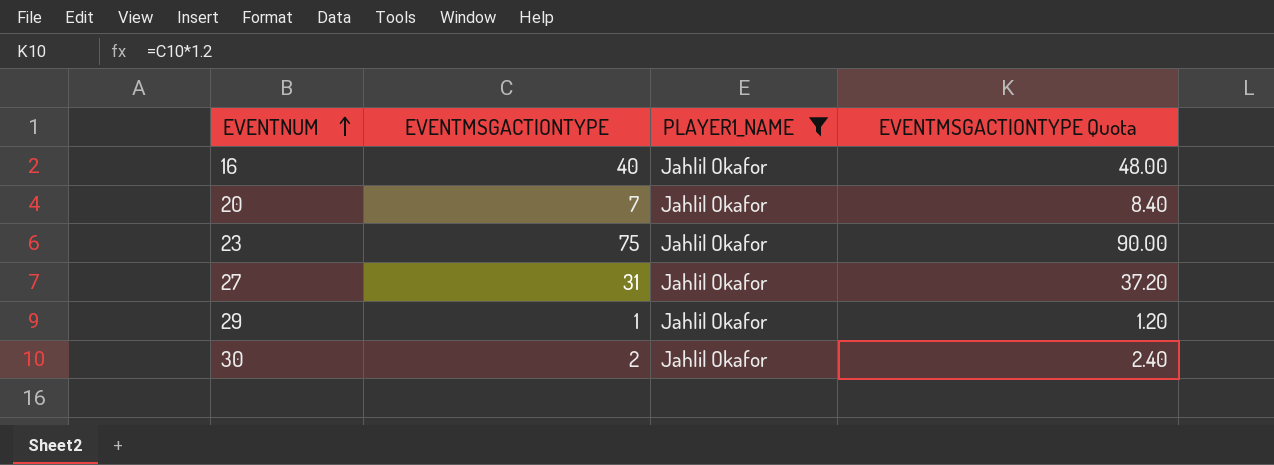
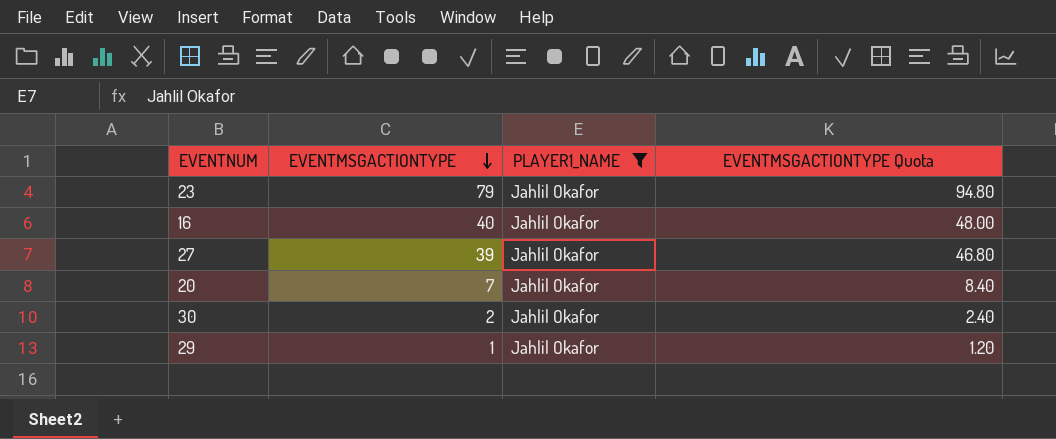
row order: EVENTNUM ascending -> EVENTMSGACTIONTYPE descending
23 | EVENTMSGACTIONTYPE: 75 -> 79
23 | EVENTMSGACTIONTYPE Quota: 90.00 -> 94.80
27 | EVENTMSGACTIONTYPE: 31 -> 39
27 | EVENTMSGACTIONTYPE Quota: 37.20 -> 46.80

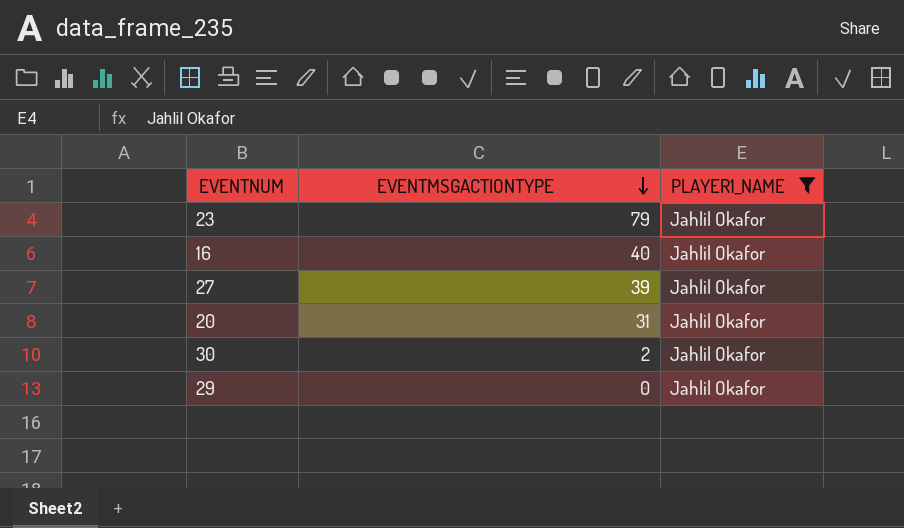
column EVENTMSGACTIONTYPE Quota | formula: [EVENTMSGACTIONTYPE] * 1.2 -> none
20 | EVENTMSGACTIONTYPE: 7 -> 31
29 | EVENTMSGACTIONTYPE: 1 -> 0

